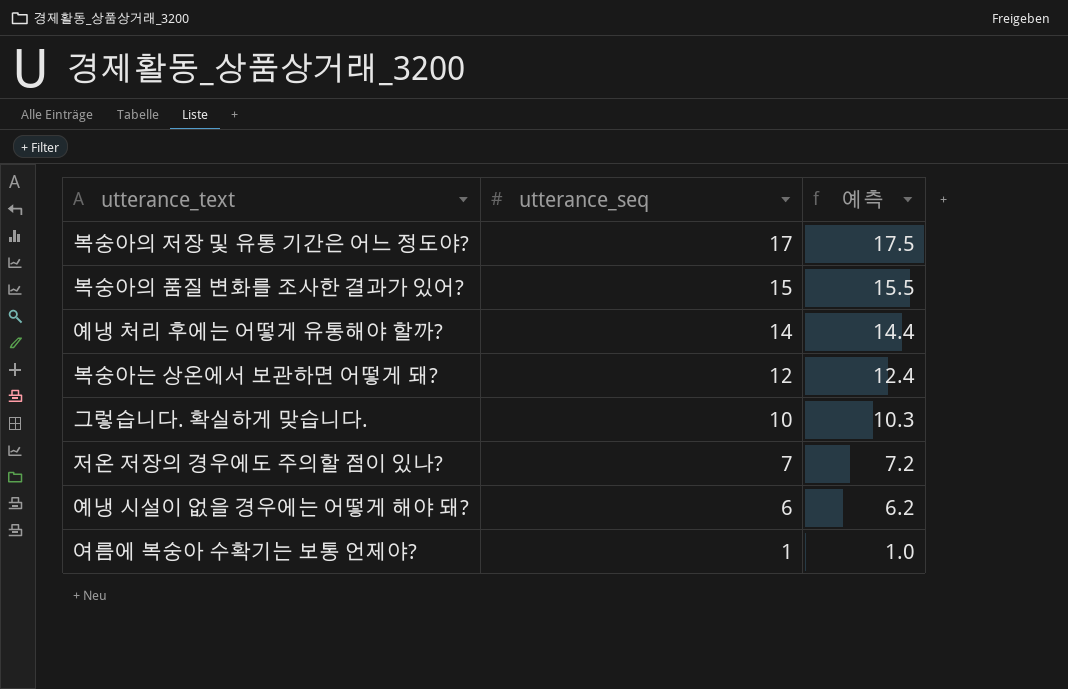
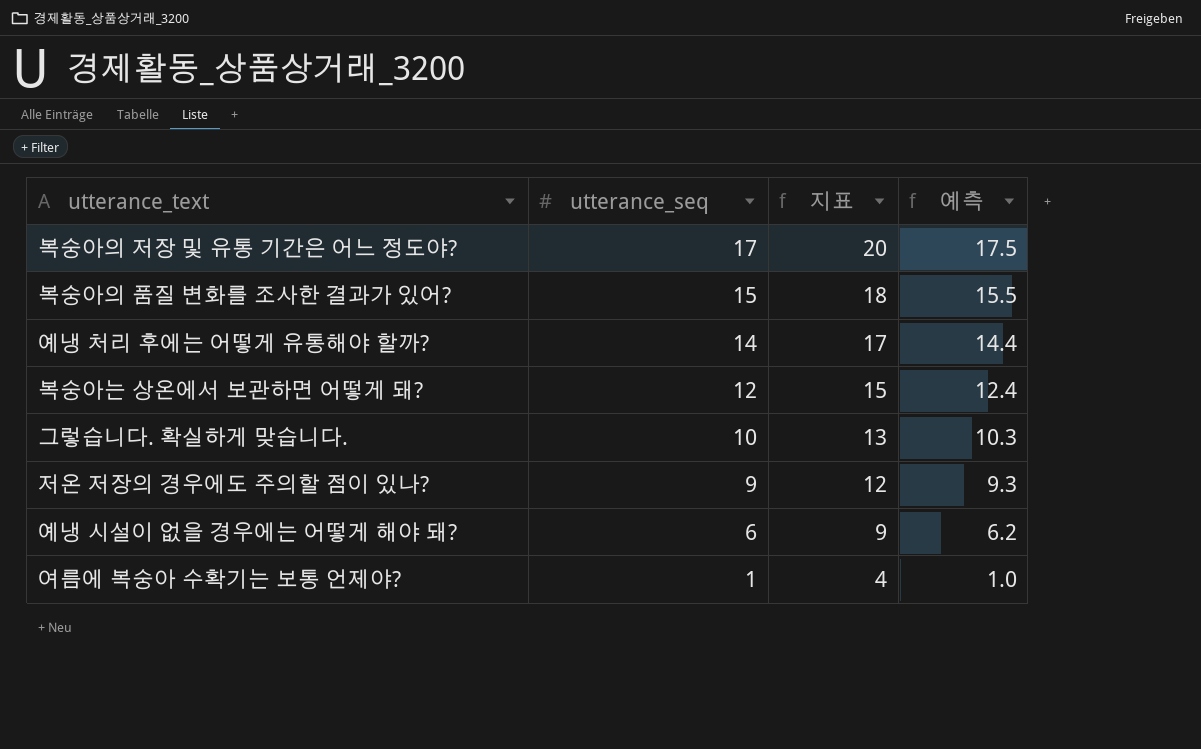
column 지표 | formula: none -> [utterance_seq] + 3
저온 저장의 경우에도 주의할 점이 있나? | utterance_seq: 7 -> 9
저온 저장의 경우에도 주의할 점이 있나? | 예측: 7.2 -> 9.3

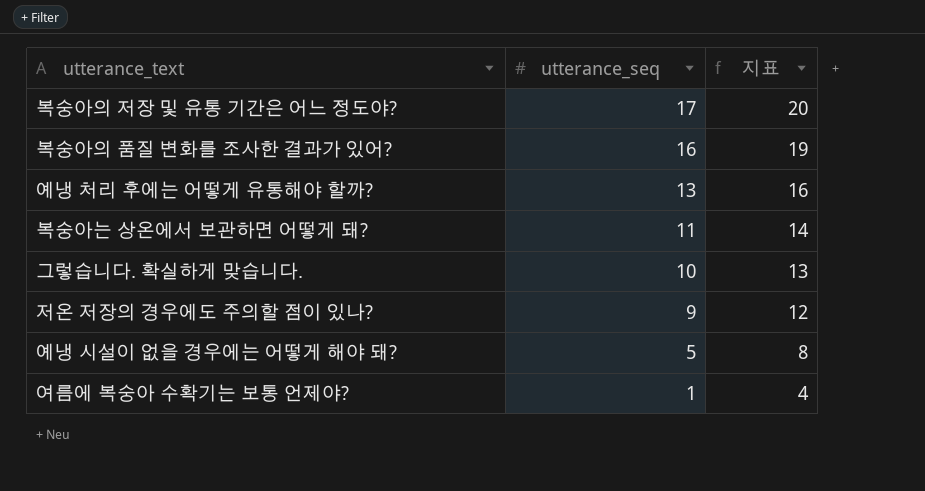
column 예측 | formula: [utterance_seq] * 1.03 -> none
복숭아의 품질 변화를 조사한 결과가 있어? | utterance_seq: 15 -> 16
복숭아의 품질 변화를 조사한 결과가 있어? | 지표: 18 -> 19
예냉 처리 후에는 어떻게 유통해야 할까? | utterance_seq: 14 -> 13
예냉 처리 후에는 어떻게 유통해야 할까? | 지표: 17 -> 16
복숭아는 상온에서 보관하면 어떻게 돼? | utterance_seq: 12 -> 11
복숭아는 상온에서 보관하면 어떻게 돼? | 지표: 15 -> 14
예냉 시설이 없을 경우에는 어떻게 해야 돼? | utterance_seq: 6 -> 5
예냉 시설이 없을 경우에는 어떻게 해야 돼? | 지표: 9 -> 8

